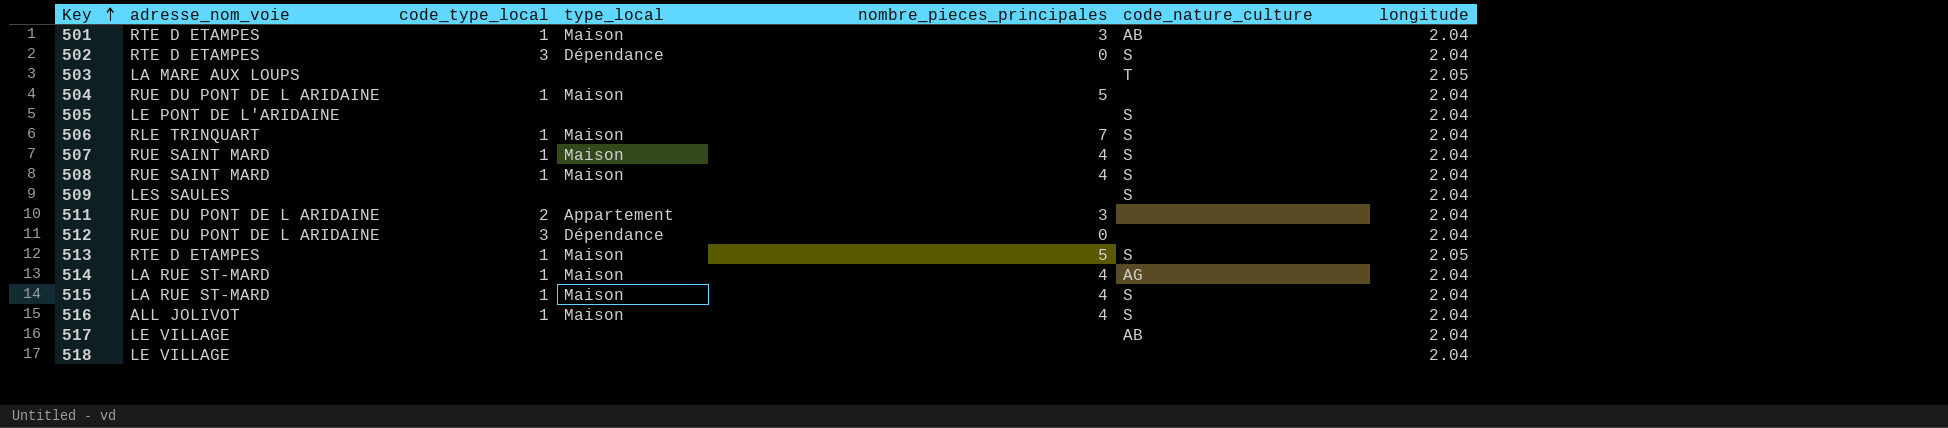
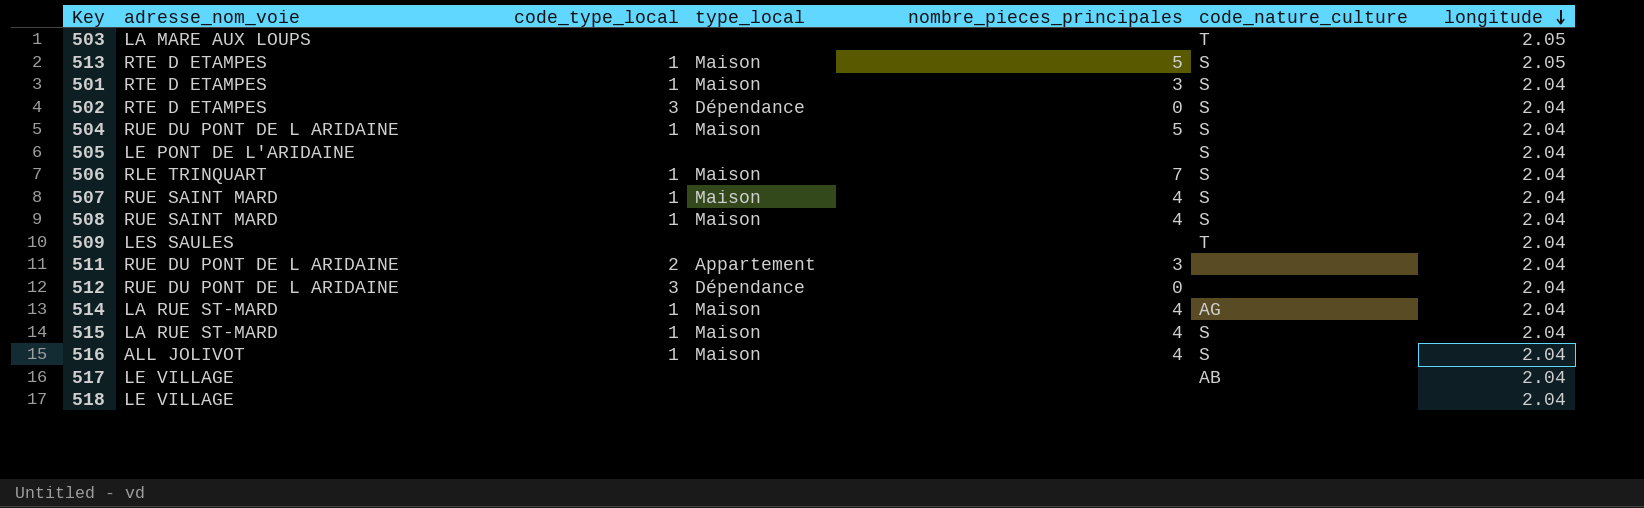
row order: Key ascending -> longitude descending
501 | code_nature_culture: AB -> S
504 | code_nature_culture: none -> S
509 | code_nature_culture: S -> T

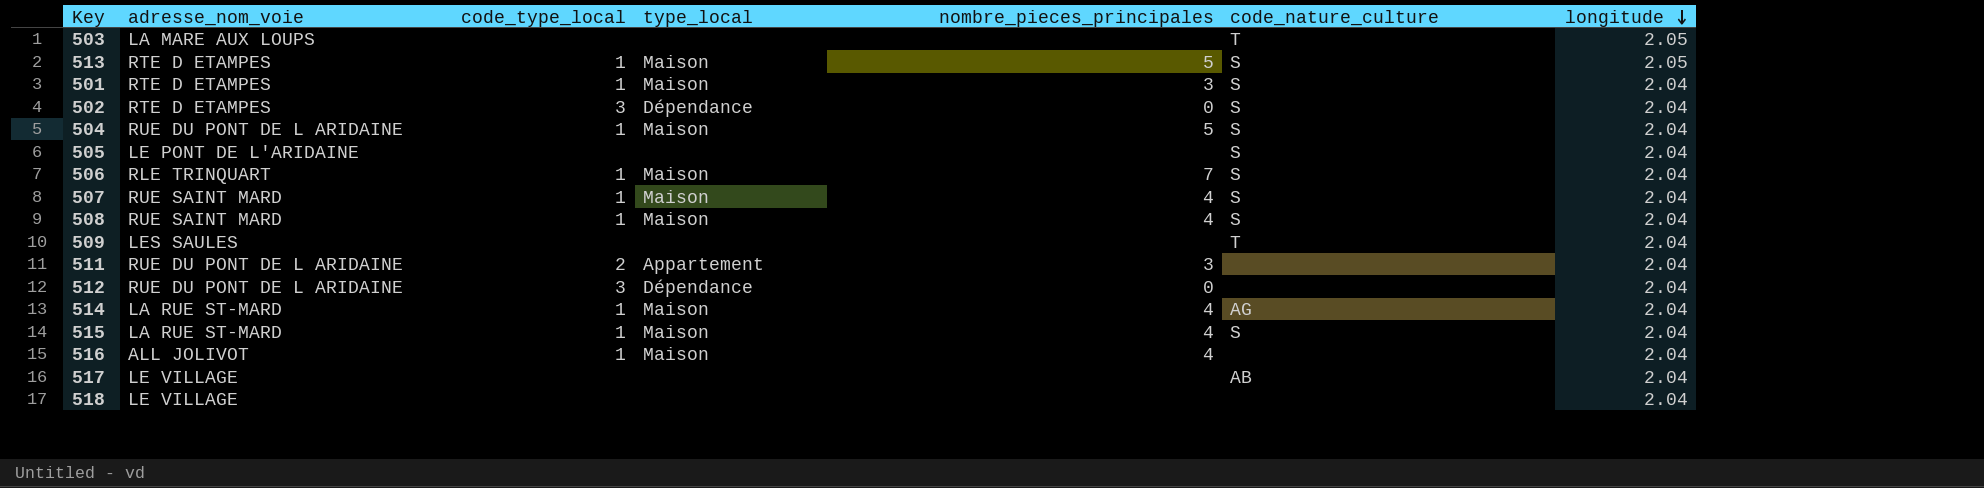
516 | code_nature_culture: S -> none

